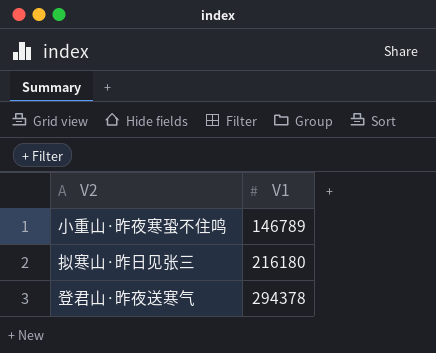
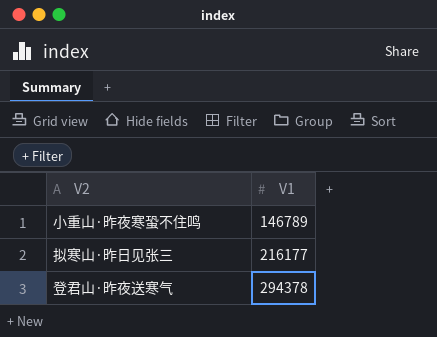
拟寒山·昨日见张三 | V1: 216180 -> 216177

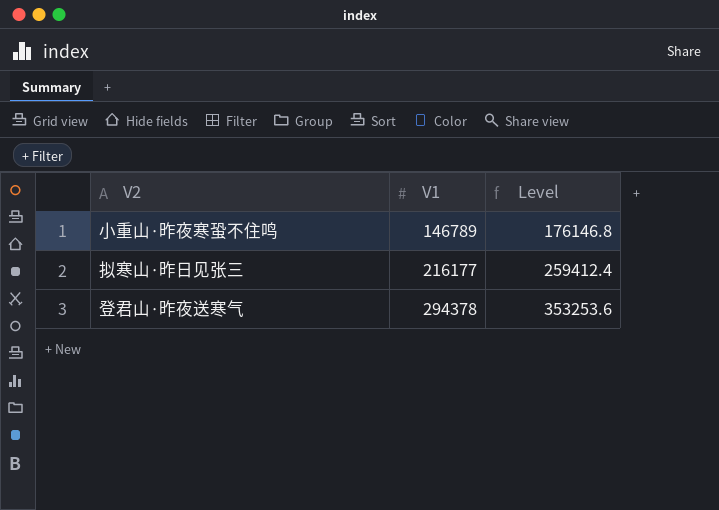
column Level | formula: none -> [V1] * 1.2

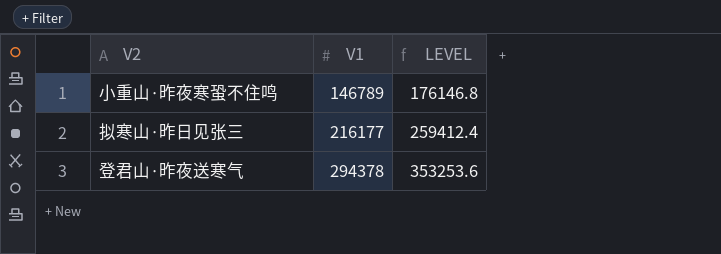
column name: Level -> LEVEL

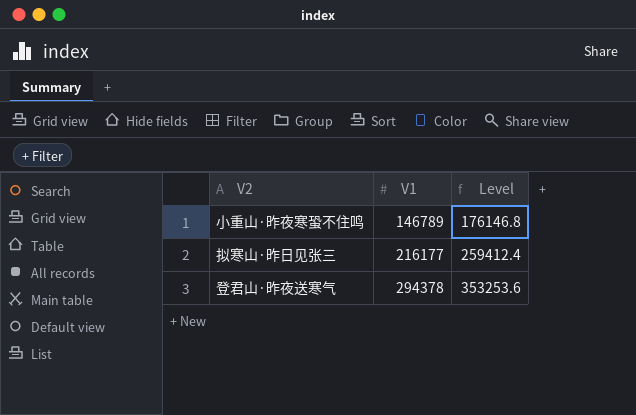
column name: LEVEL -> Level

